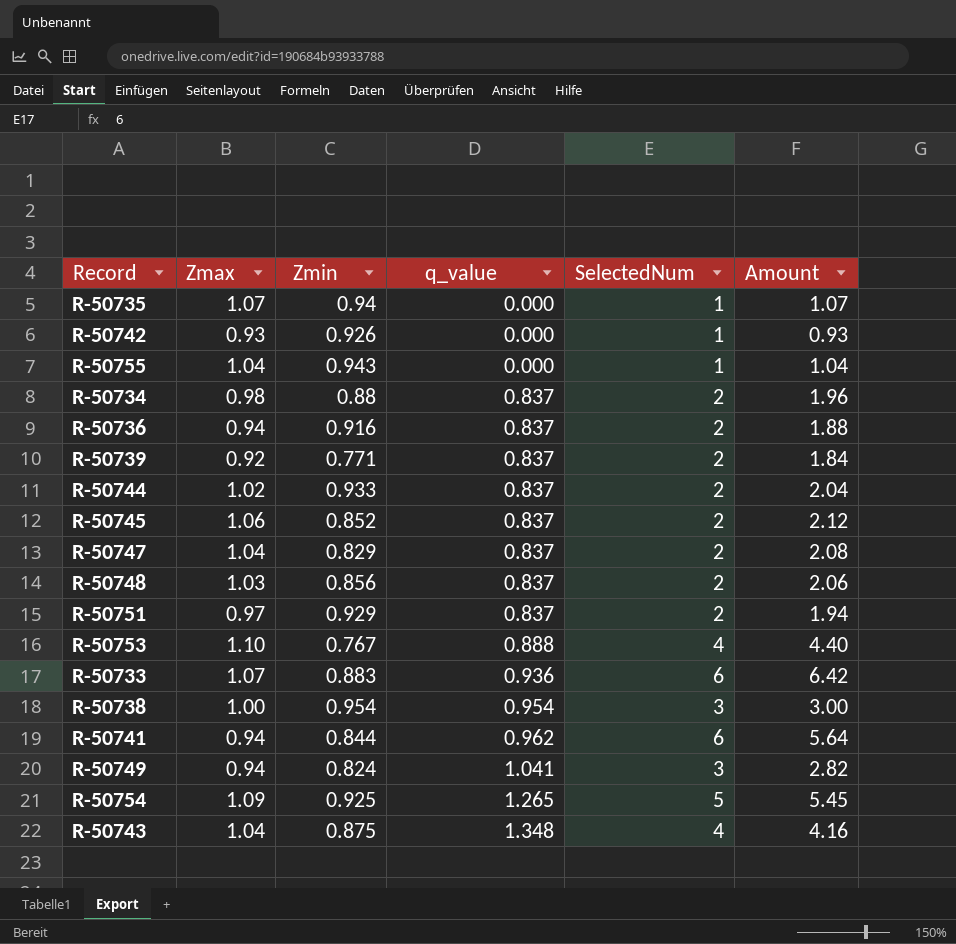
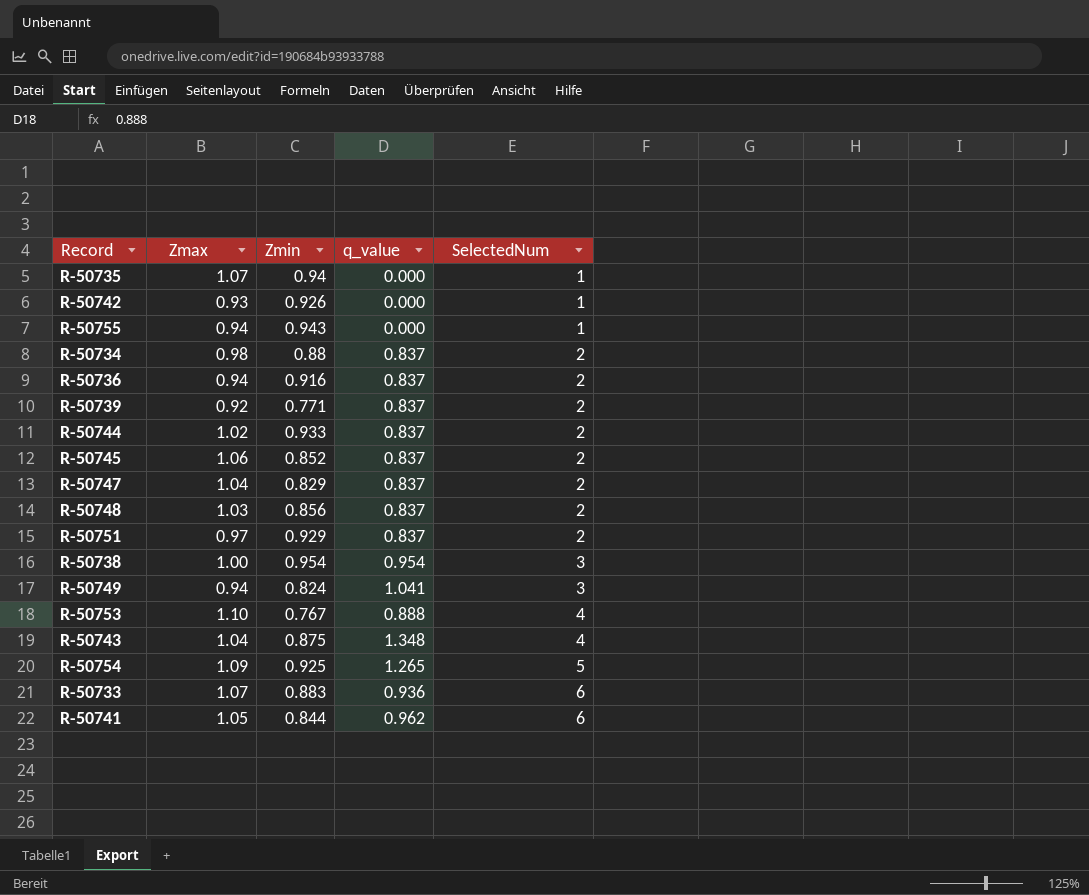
row order: q_value ascending -> SelectedNum ascending
column Amount | formula: [Zmax] * [SelectedNum] -> none
R-50755 | Zmax: 1.04 -> 0.94
R-50741 | Zmax: 0.94 -> 1.05

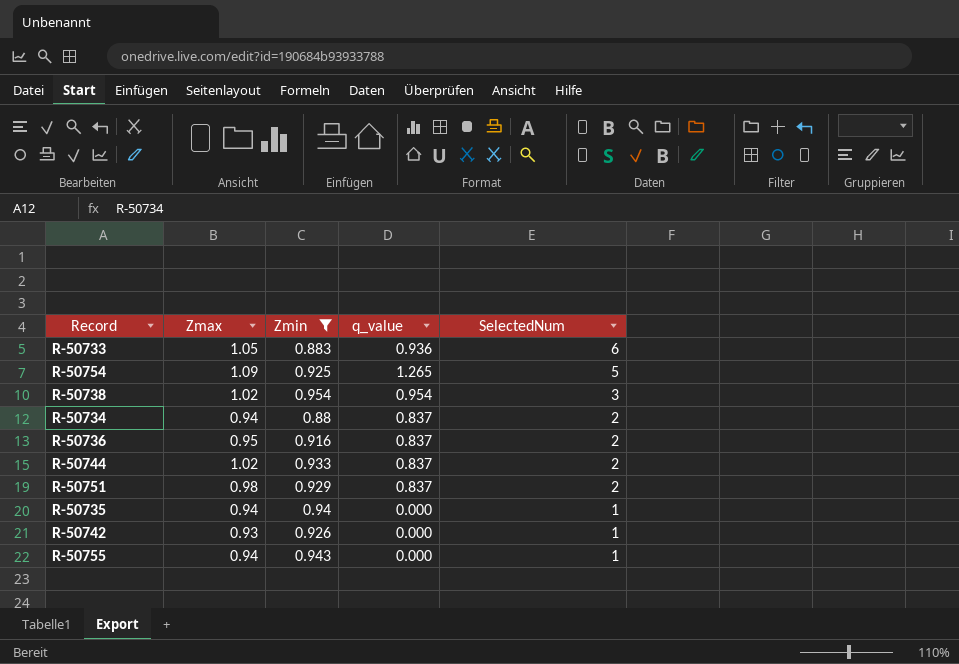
filter: none -> Zmin >= 0.88
row order: SelectedNum ascending -> SelectedNum descending
R-50733 | Zmax: 1.07 -> 1.05
R-50738 | Zmax: 1.00 -> 1.02
R-50734 | Zmax: 0.98 -> 0.94
R-50736 | Zmax: 0.94 -> 0.95
R-50751 | Zmax: 0.97 -> 0.98
R-50735 | Zmax: 1.07 -> 0.94

